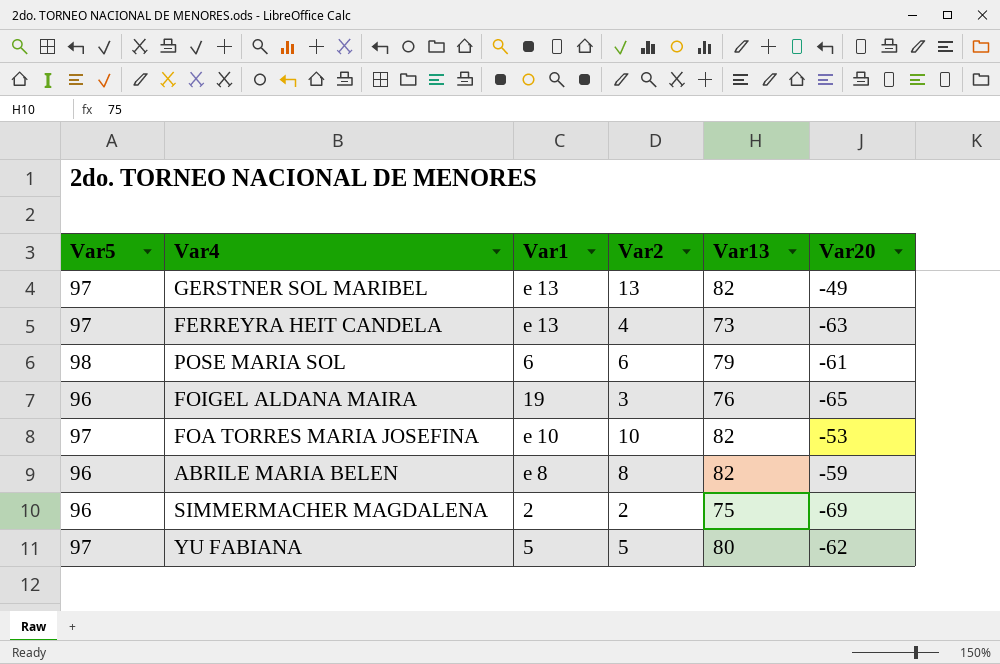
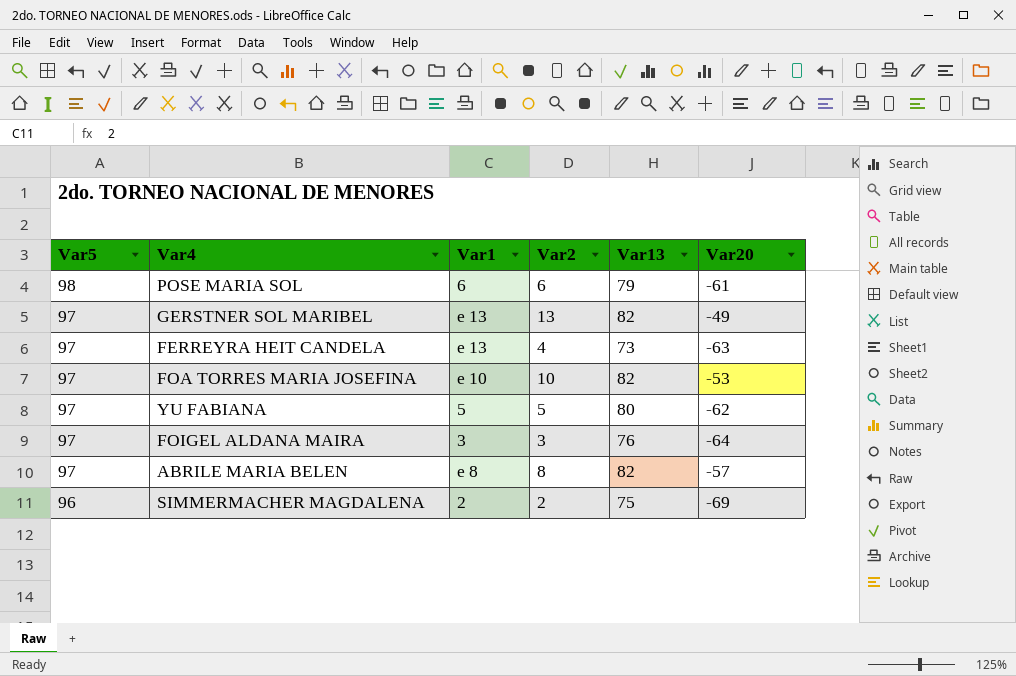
row order: none -> Var5 descending
FOIGEL ALDANA MAIRA | Var5: 96 -> 97
FOIGEL ALDANA MAIRA | Var1: 19 -> 3
FOIGEL ALDANA MAIRA | Var20: -65 -> -64
ABRILE MARIA BELEN | Var5: 96 -> 97
ABRILE MARIA BELEN | Var20: -59 -> -57

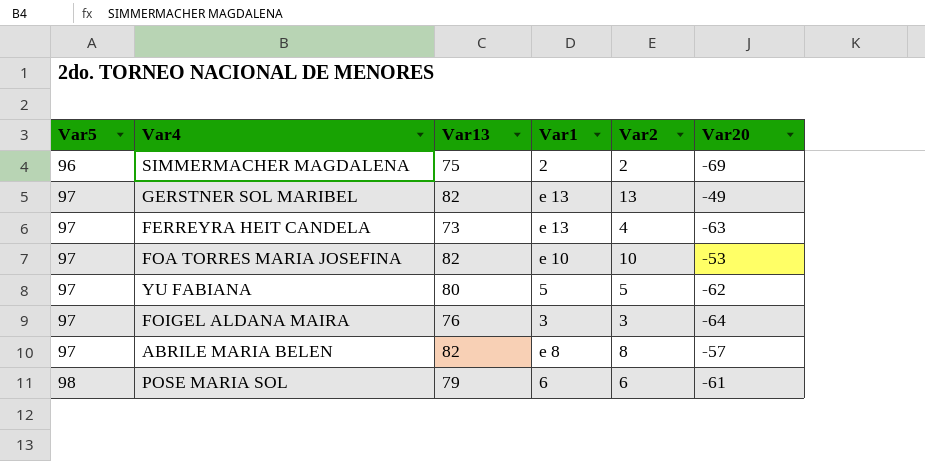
row order: Var5 descending -> Var5 ascending
column Var13 | position: 5 -> 3

